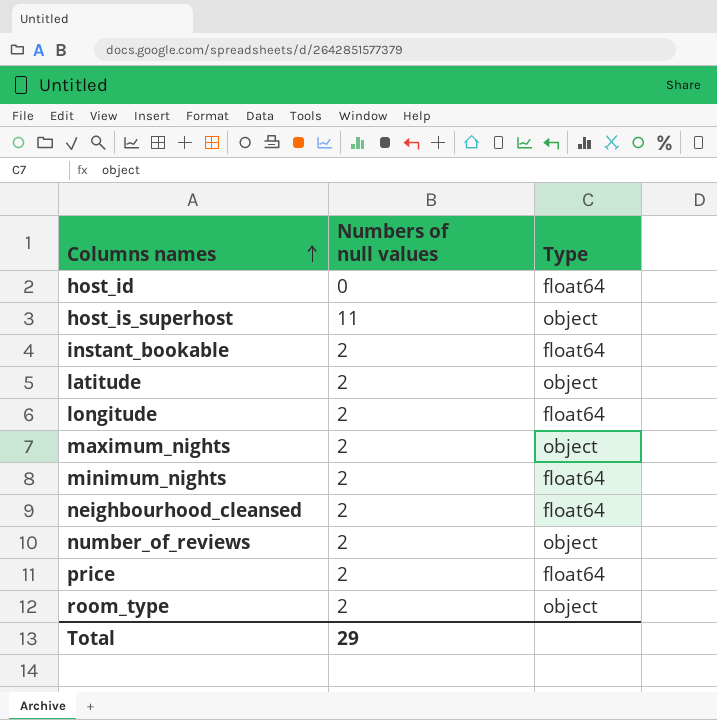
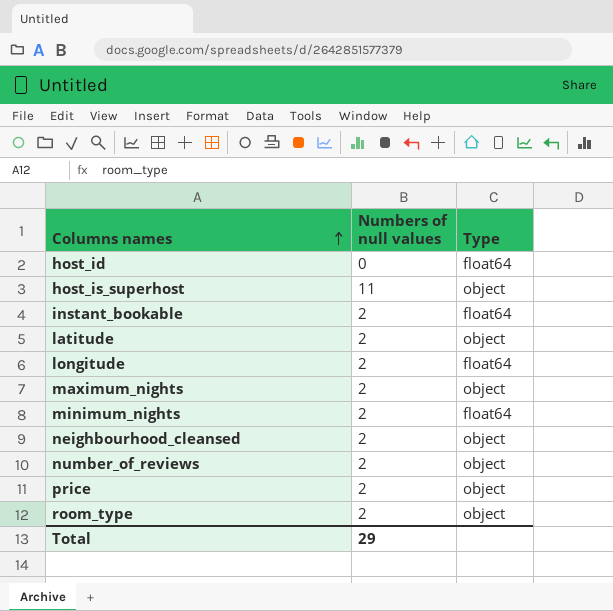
neighbourhood_cleansed | Type: float64 -> object
price | Type: float64 -> object

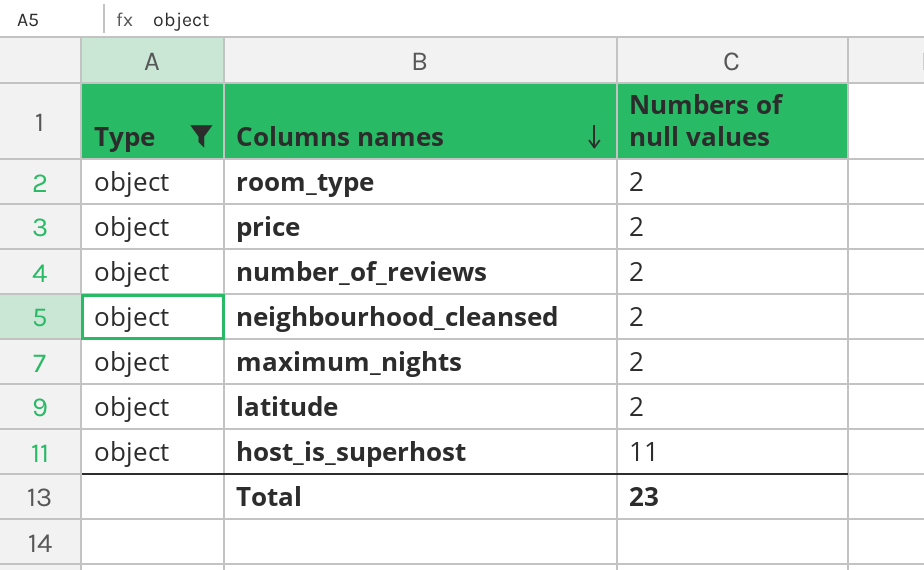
filter: none -> Type = object
row order: Columns names ascending -> Columns names descending
column Type | position: 3 -> 1
Total | Numbers of null values: 29 -> 23

